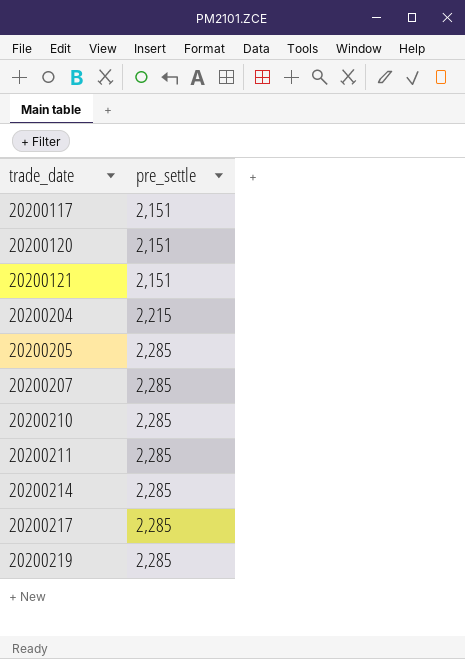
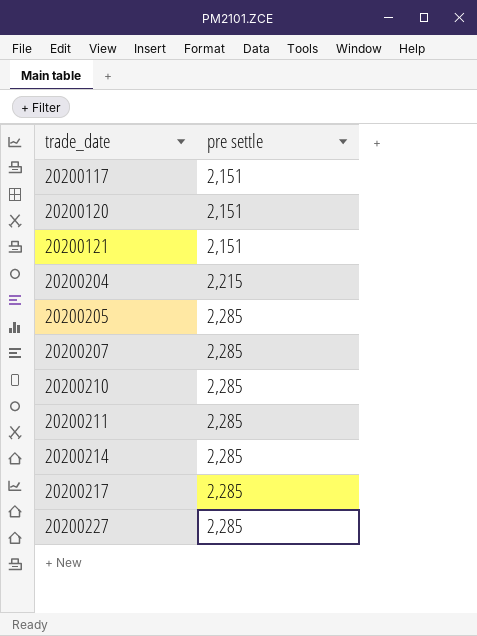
column name: pre_settle -> pre settle
row 20200219: 2,285 -> none
row 20200227: none -> 2,285

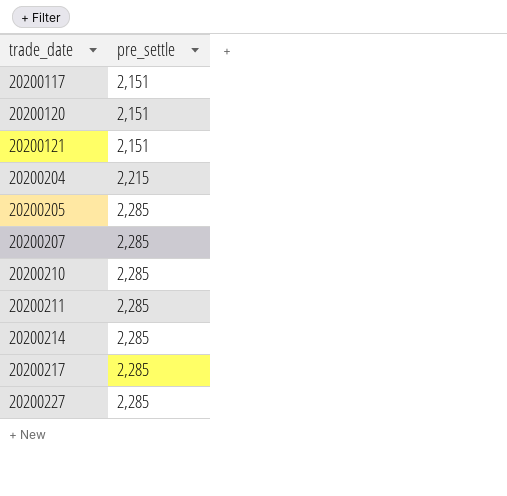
column name: pre settle -> pre_settle

